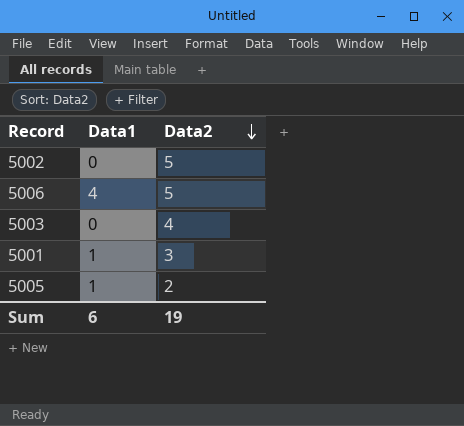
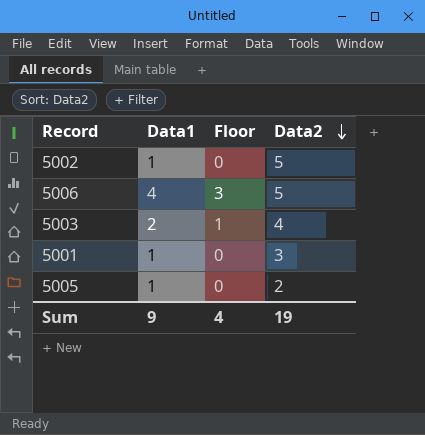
column Floor | formula: none -> [Data1] - 1
5002 | Data1: 0 -> 1
5003 | Data1: 0 -> 2
Sum | Data1: 6 -> 9

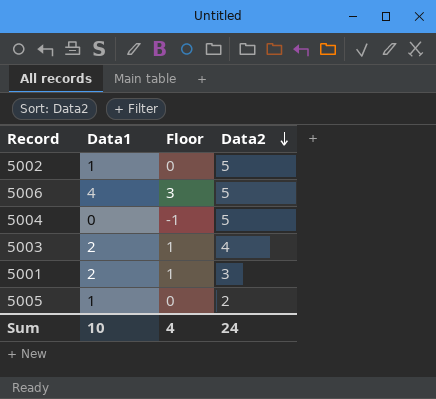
row 5004: none -> 0 | -1 | 5
5001 | Data1: 1 -> 2
5001 | Floor: 0 -> 1
Sum | Data1: 9 -> 10
Sum | Data2: 19 -> 24

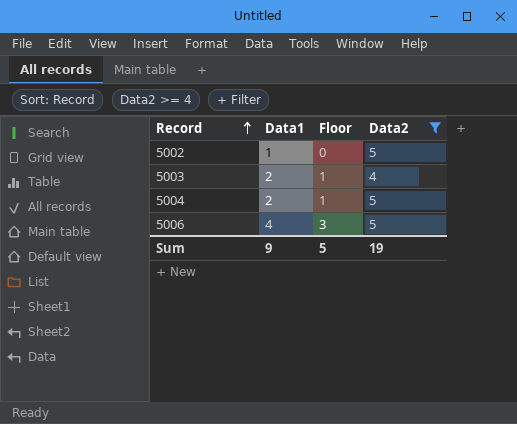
filter: none -> Data2 >= 4
row order: Data2 descending -> Record ascending
5004 | Data1: 0 -> 2
5004 | Floor: -1 -> 1
Sum | Data1: 10 -> 9
Sum | Floor: 4 -> 5
Sum | Data2: 24 -> 19

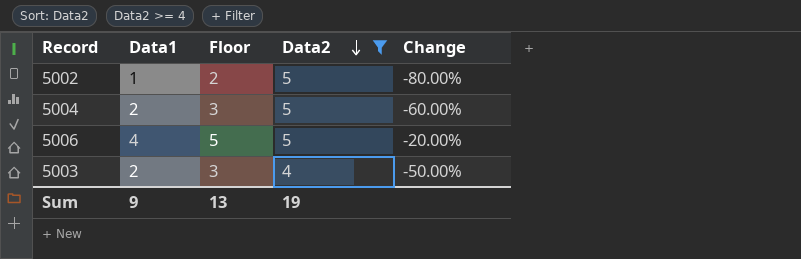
row order: Record ascending -> Data2 descending
column Floor | formula: [Data1] - 1 -> [Data1] + 1
column Change | formula: none -> ([Data1] - [Data2]) / [Data2]
Sum | Floor: 5 -> 13

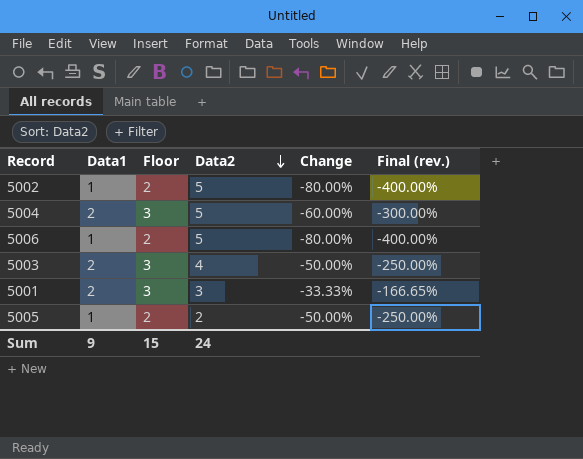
filter: Data2 >= 4 -> none
column Final (rev.) | formula: none -> [Change] * 5
5006 | Data1: 4 -> 1
5006 | Floor: 5 -> 2
5006 | Change: -20.00% -> -80.00%
Sum | Floor: 13 -> 15
Sum | Data2: 19 -> 24

